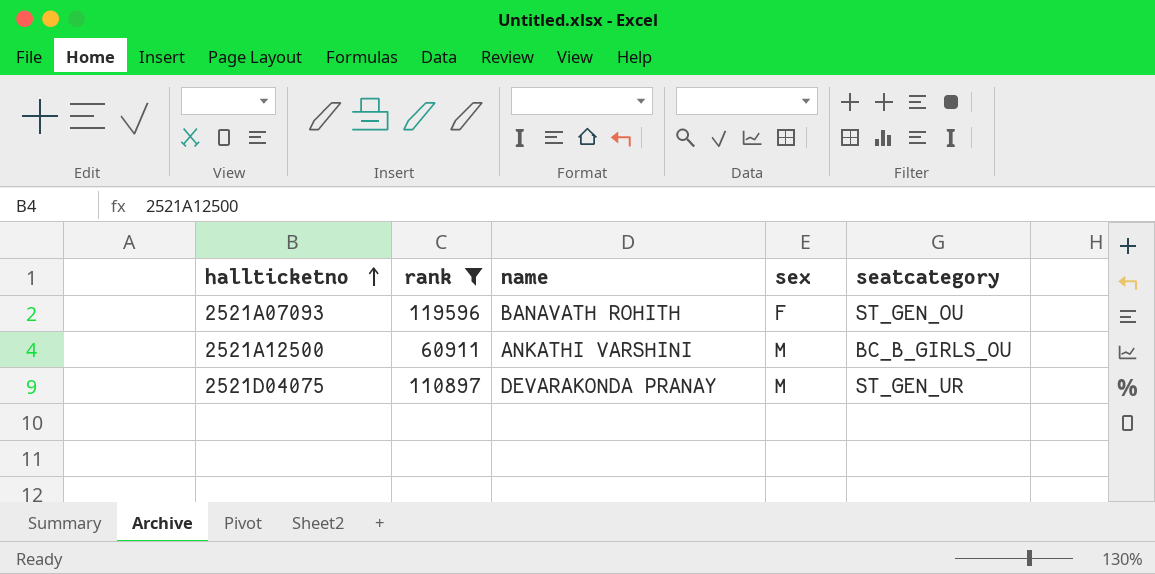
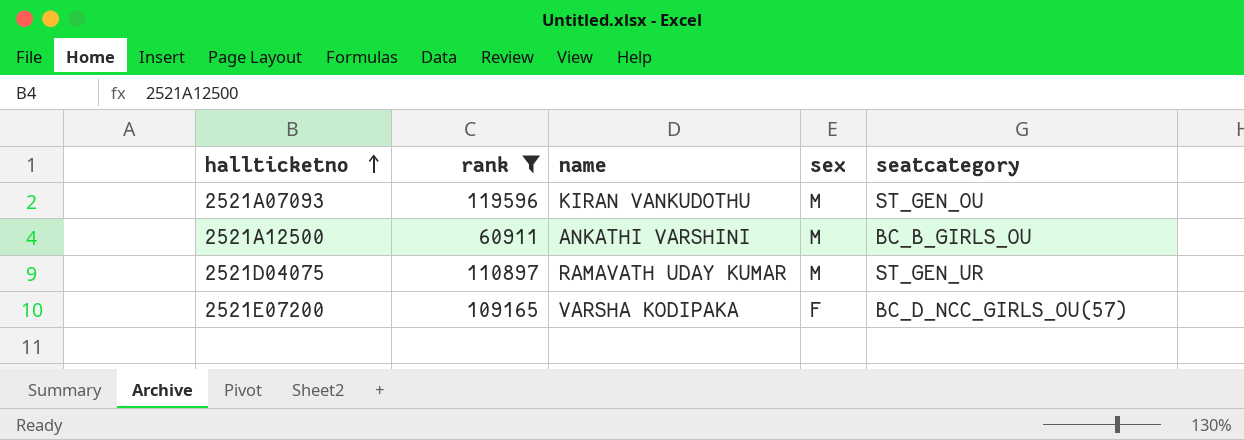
2521A07093 | name: BANAVATH ROHITH -> KIRAN VANKUDOTHU
2521A07093 | sex: F -> M
2521D04075 | name: DEVARAKONDA PRANAY -> RAMAVATH UDAY KUMAR
row 2521E07200: none -> 109165 | VARSHA KODIPAKA | F | BC_D_NCC_GIRLS_OU(57)

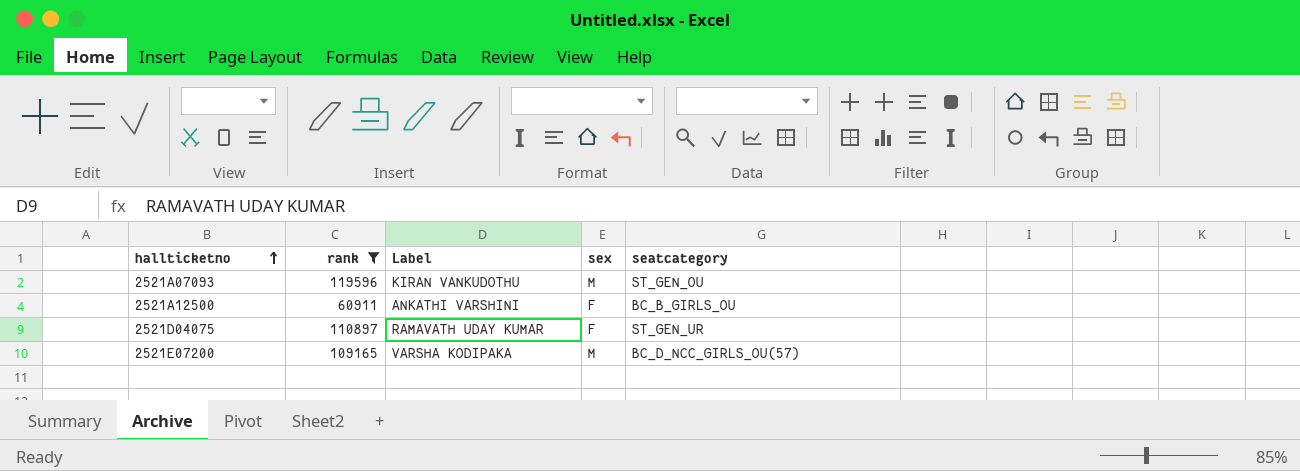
column name: name -> Label
2521A12500 | sex: M -> F
2521D04075 | sex: M -> F
2521E07200 | sex: F -> M

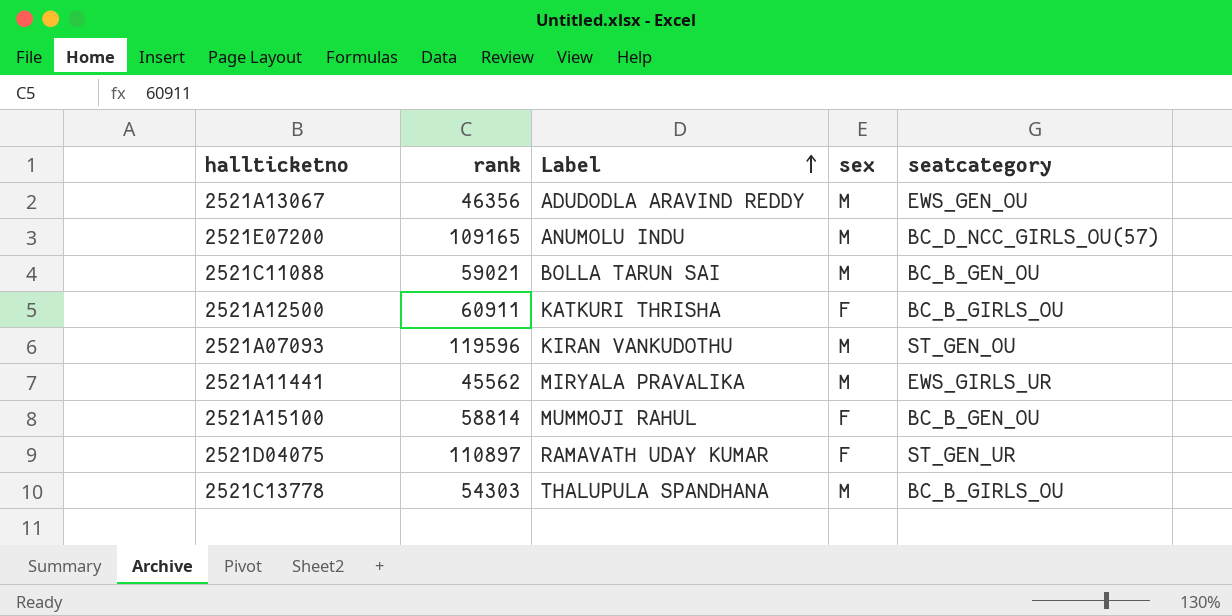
filter: rank >= 60911 -> none
row order: hallticketno ascending -> Label ascending
2521E07200 | Label: VARSHA KODIPAKA -> ANUMOLU INDU
2521A12500 | Label: ANKATHI VARSHINI -> KATKURI THRISHA

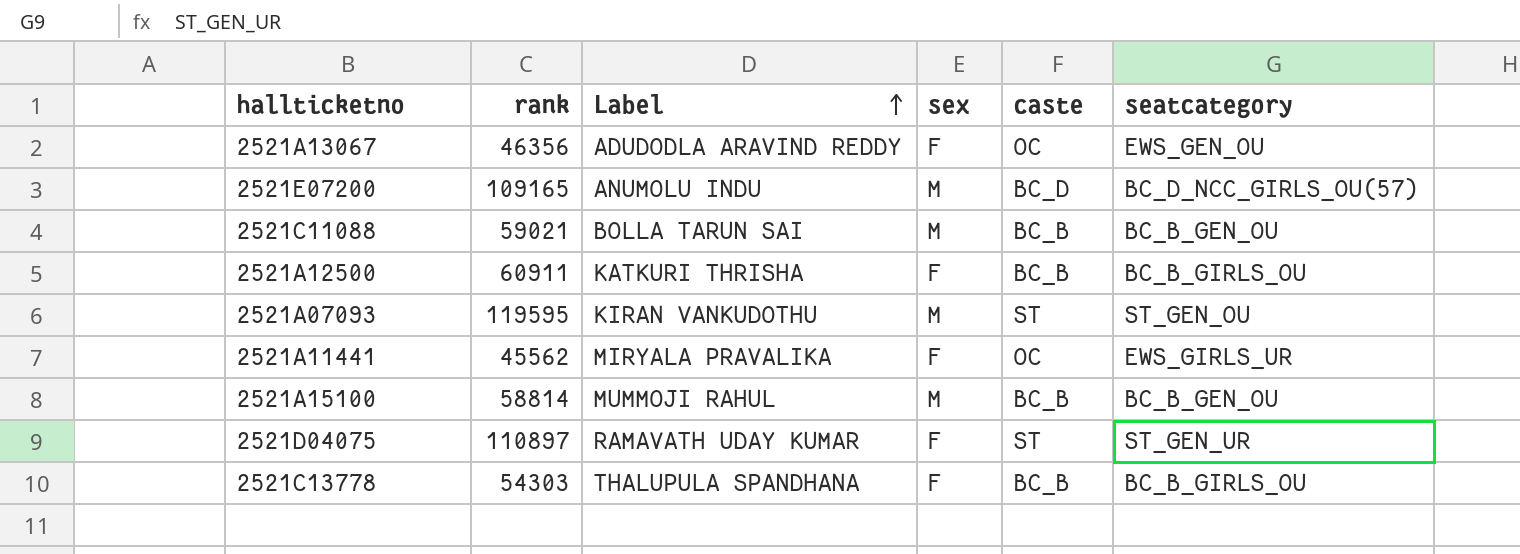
column caste | position: none -> 5
2521A13067 | sex: M -> F
2521A07093 | rank: 119596 -> 119595
2521A11441 | sex: M -> F
2521A15100 | sex: F -> M
2521C13778 | sex: M -> F

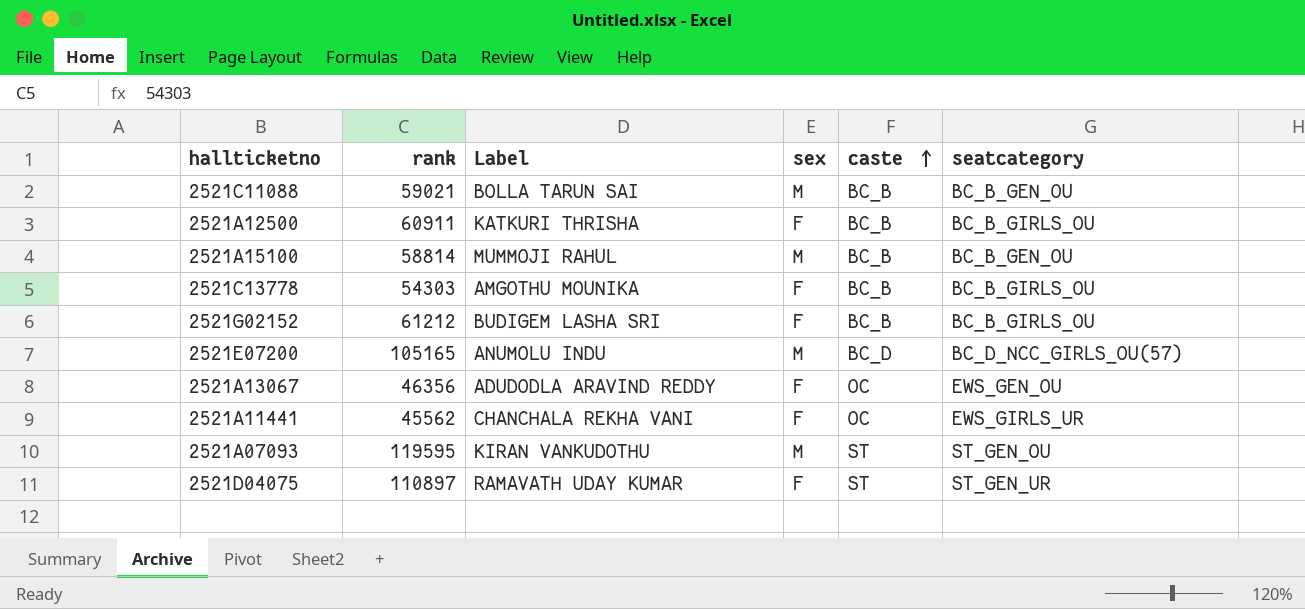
row order: Label ascending -> caste ascending
2521C13778 | Label: THALUPULA SPANDHANA -> AMGOTHU MOUNIKA
row 2521G02152: none -> 61212 | BUDIGEM LASHA SRI | F | BC_B | BC_B_GIRLS_OU
2521E07200 | rank: 109165 -> 105165
2521A11441 | Label: MIRYALA PRAVALIKA -> CHANCHALA REKHA VANI

